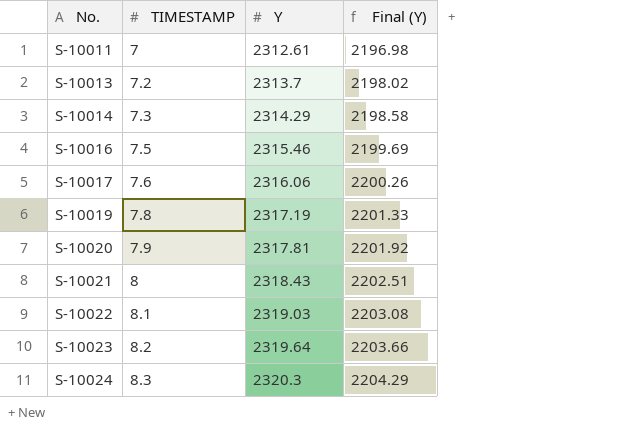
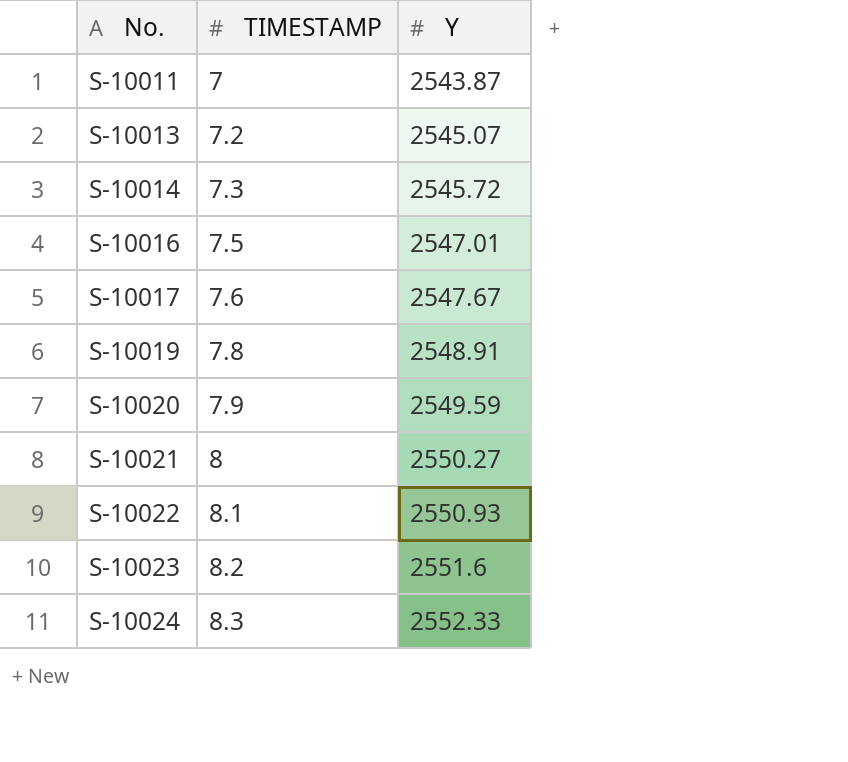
column Final (Y) | formula: [Y] * 0.95 -> none
S-10011 | Y: 2312.61 -> 2543.87
S-10013 | Y: 2313.7 -> 2545.07
S-10014 | Y: 2314.29 -> 2545.72
S-10016 | Y: 2315.46 -> 2547.01
S-10017 | Y: 2316.06 -> 2547.67
S-10019 | Y: 2317.19 -> 2548.91
S-10020 | Y: 2317.81 -> 2549.59
S-10021 | Y: 2318.43 -> 2550.27
S-10022 | Y: 2319.03 -> 2550.93
S-10023 | Y: 2319.64 -> 2551.6
S-10024 | Y: 2320.3 -> 2552.33

